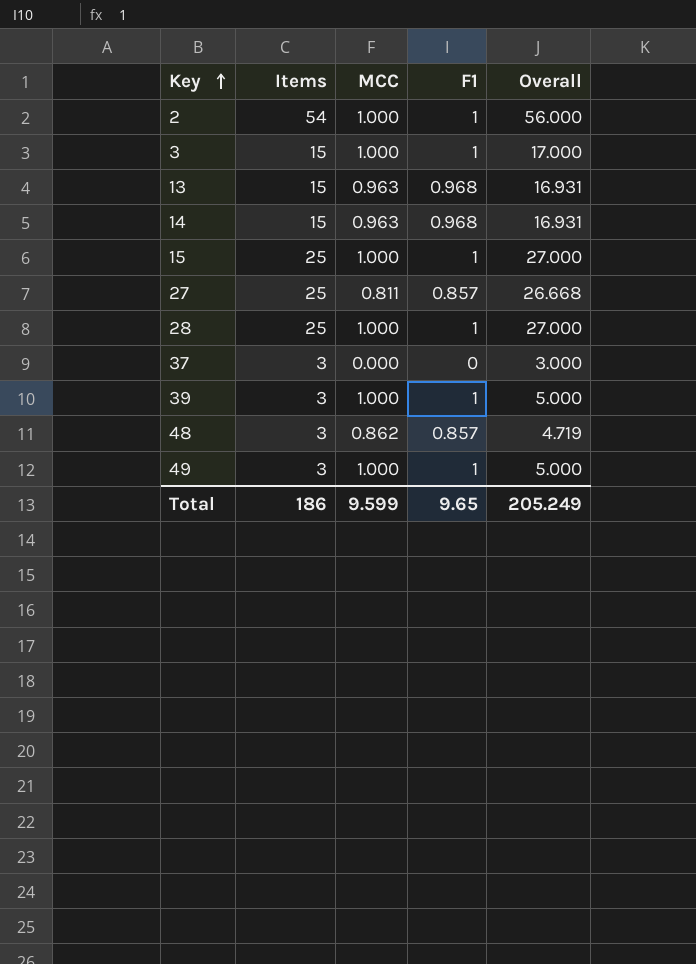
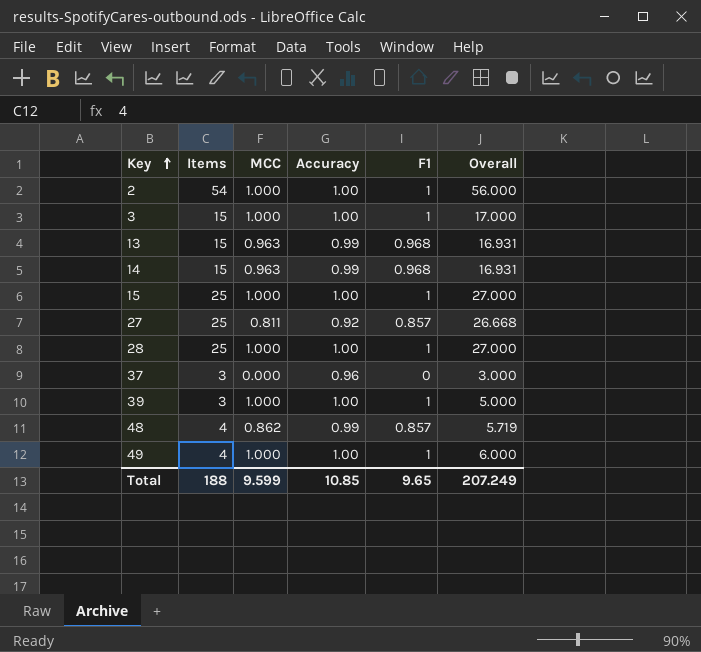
column Accuracy | position: none -> 4
48 | Items: 3 -> 4
48 | Overall: 4.719 -> 5.719
49 | Items: 3 -> 4
49 | Overall: 5.000 -> 6.000
Total | Items: 186 -> 188
Total | Overall: 205.249 -> 207.249

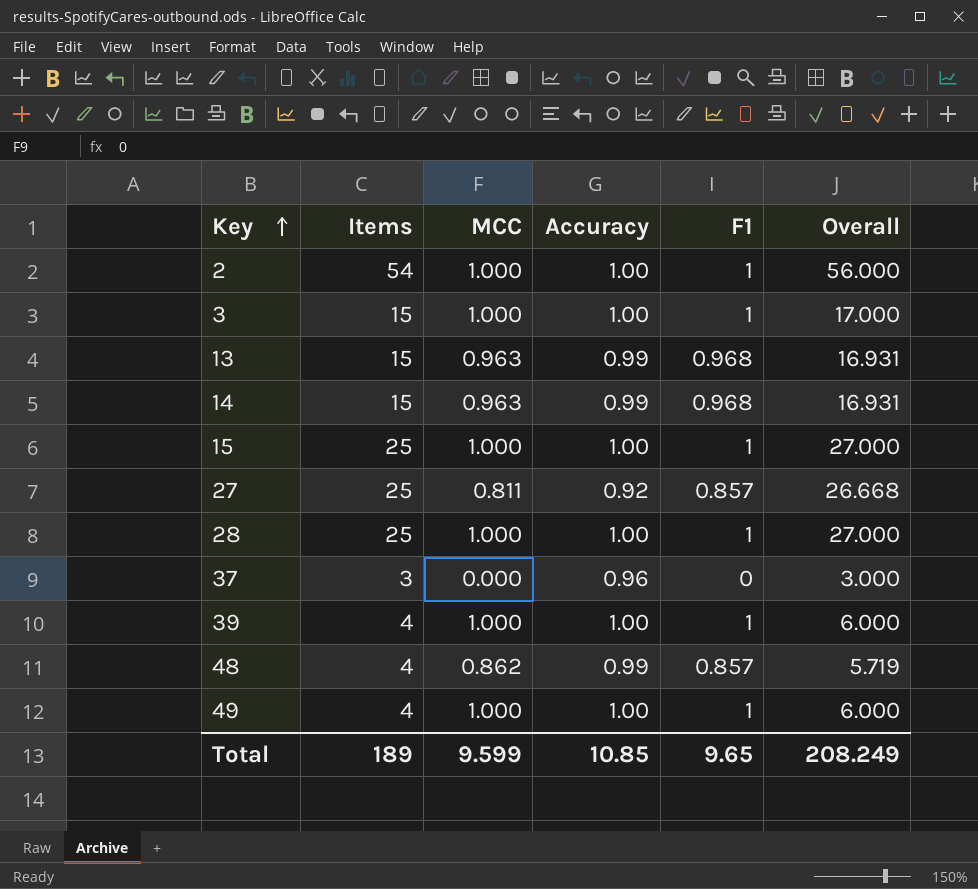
39 | Items: 3 -> 4
39 | Overall: 5.000 -> 6.000
Total | Items: 188 -> 189
Total | Overall: 207.249 -> 208.249

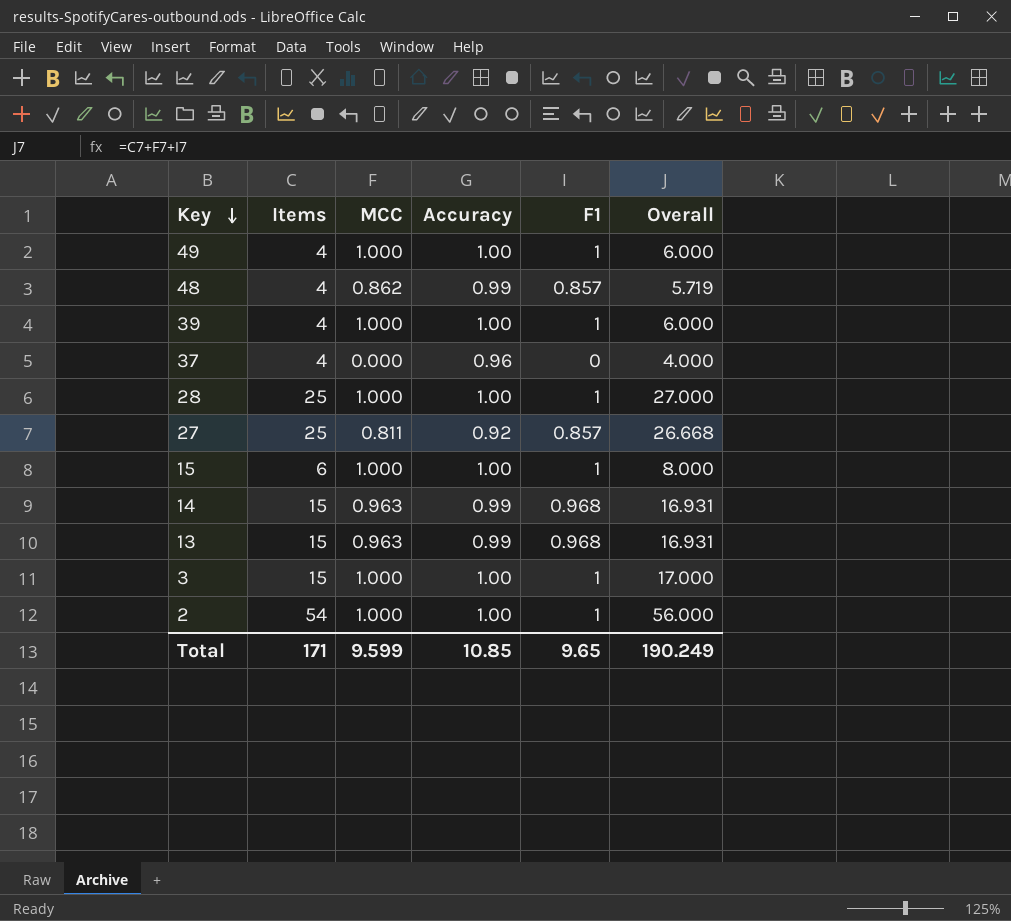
row order: Key ascending -> Key descending
37 | Items: 3 -> 4
37 | Overall: 3.000 -> 4.000
15 | Items: 25 -> 6
15 | Overall: 27.000 -> 8.000
Total | Items: 189 -> 171
Total | Overall: 208.249 -> 190.249

